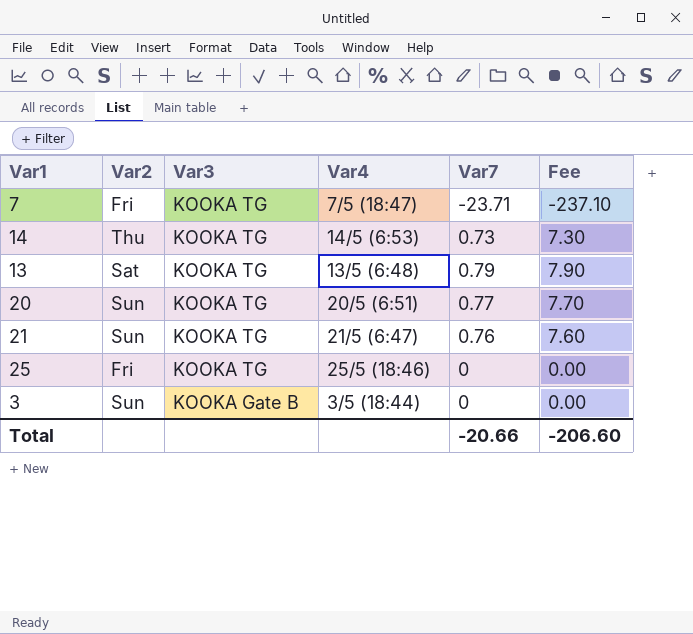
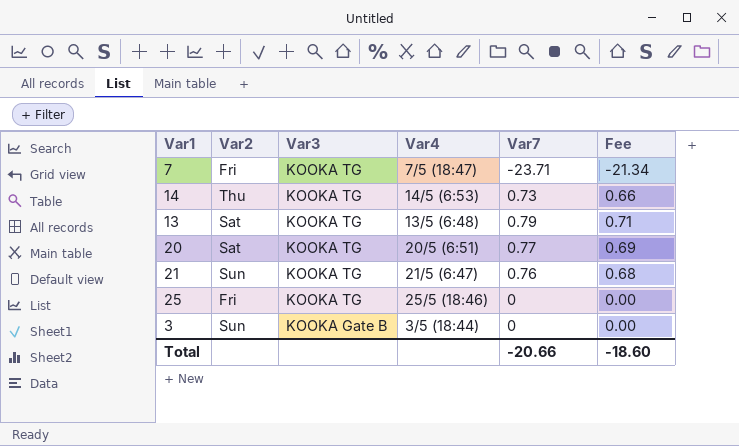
column Fee | formula: [Var7] * 10 -> [Var7] * 0.9
20 | Var2: Sun -> Sat
Total | Fee: -206.60 -> -18.60

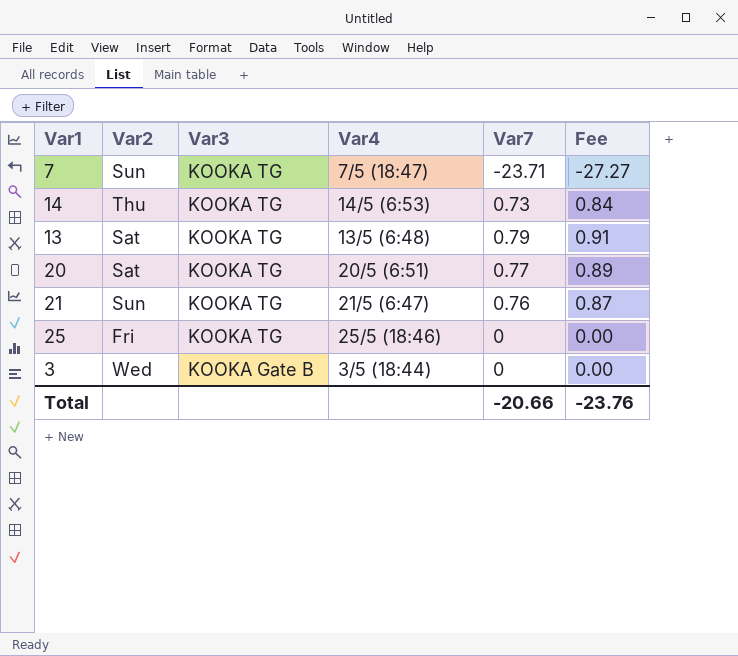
column Fee | formula: [Var7] * 0.9 -> [Var7] * 1.15
7 | Var2: Fri -> Sun
3 | Var2: Sun -> Wed
Total | Fee: -18.60 -> -23.76

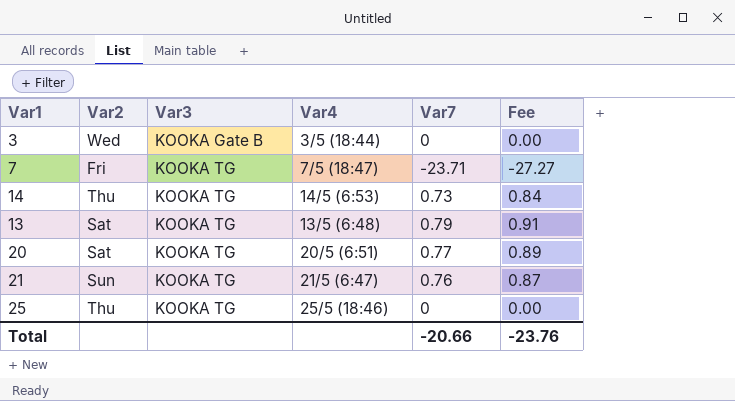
row order: Var3 descending -> Var3 ascending
7 | Var2: Sun -> Fri
25 | Var2: Fri -> Thu

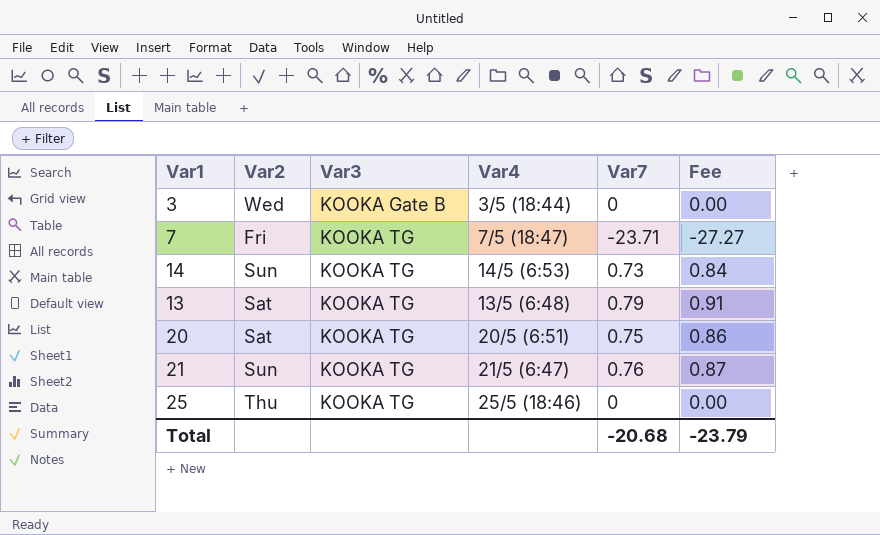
14 | Var2: Thu -> Sun
20 | Var7: 0.77 -> 0.75
20 | Fee: 0.89 -> 0.86
Total | Var7: -20.66 -> -20.68
Total | Fee: -23.76 -> -23.79

